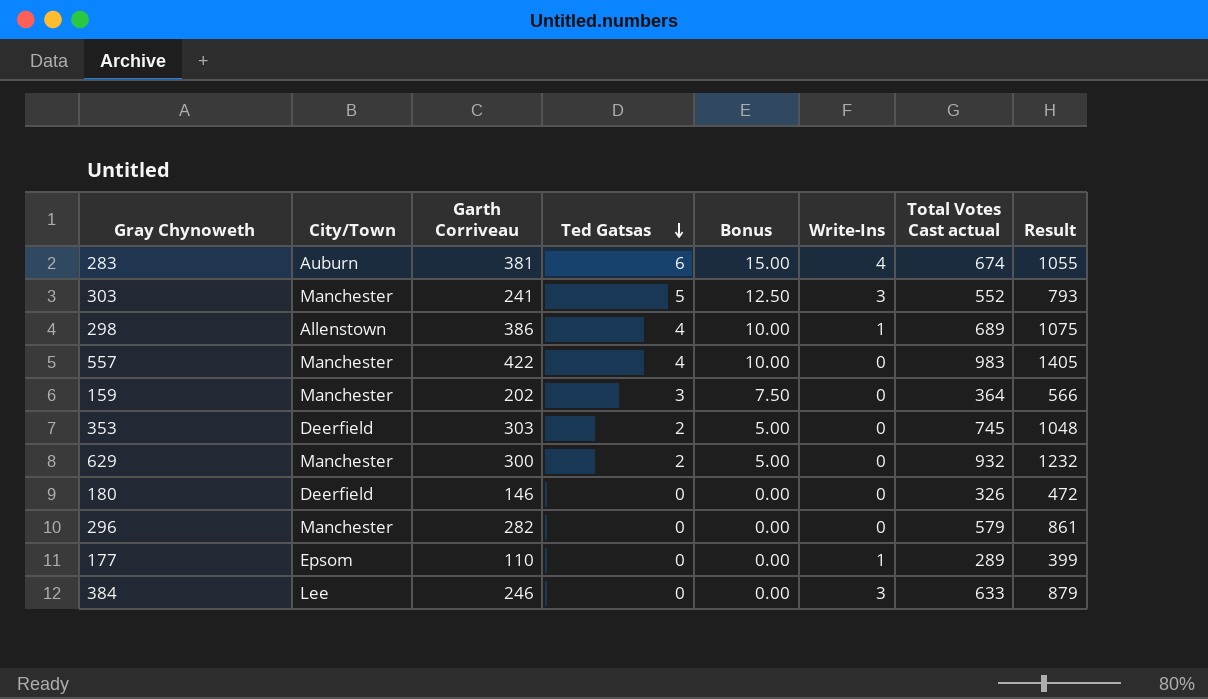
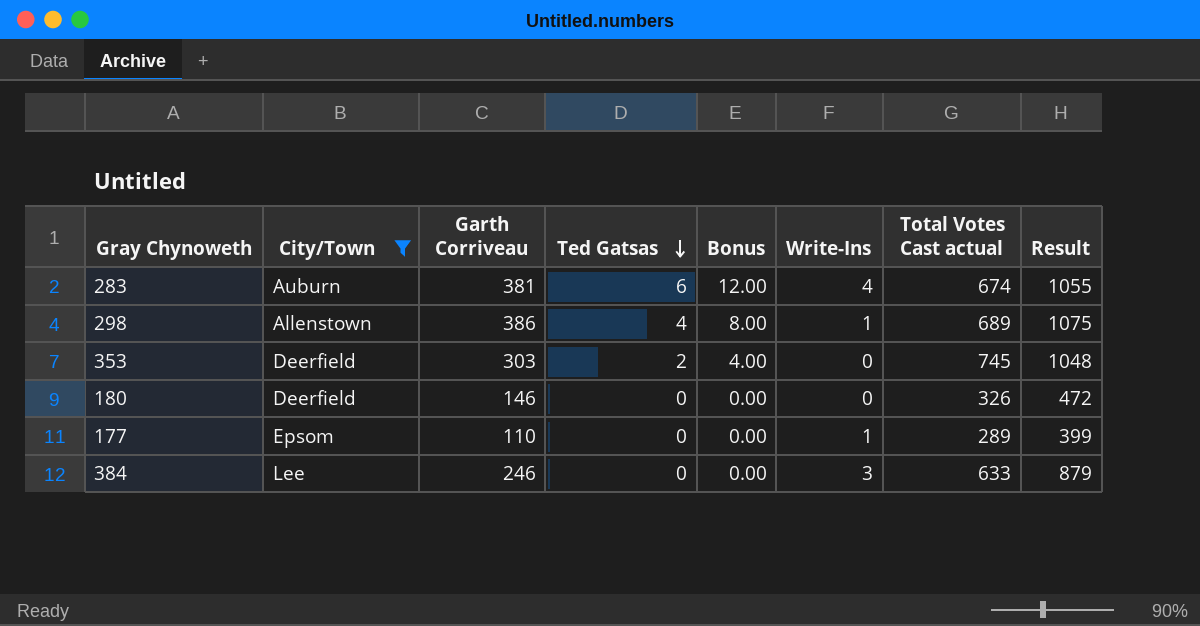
filter: none -> City/Town != Manchester
column Bonus | formula: [Ted Gatsas] * 2.5 -> [Ted Gatsas] * 2

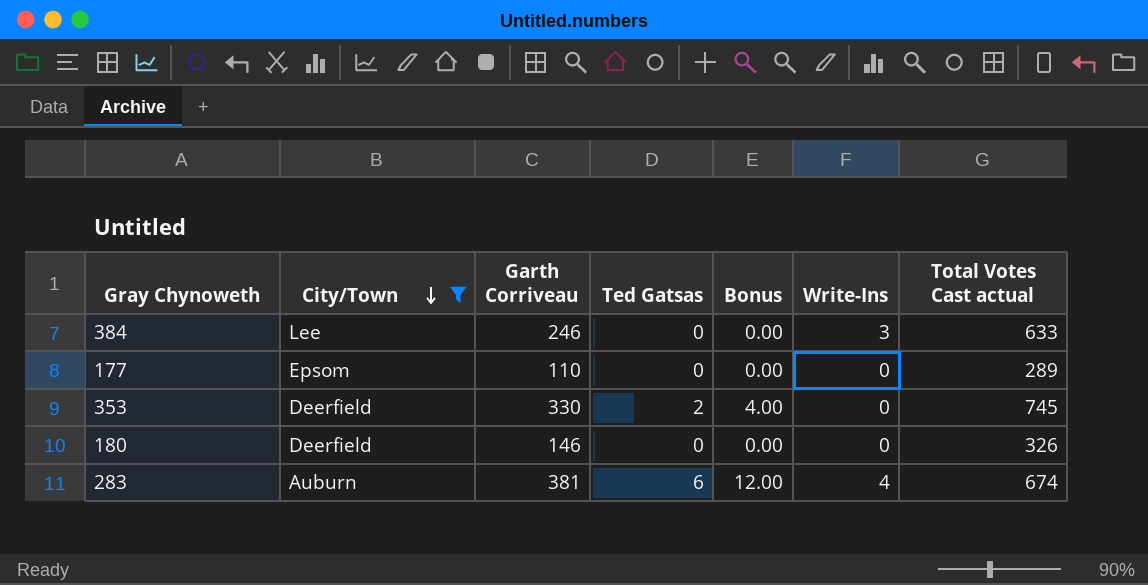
row order: Ted Gatsas descending -> City/Town descending
column Result | formula: [Garth Corriveau] + [Total Votes Cast actual] -> none
row 298: Allenstown | 386 | 4 | 8.00 | 1 | 689 | 1075 -> none
177 | Write-Ins: 1 -> 0
353 | Garth Corriveau: 303 -> 330

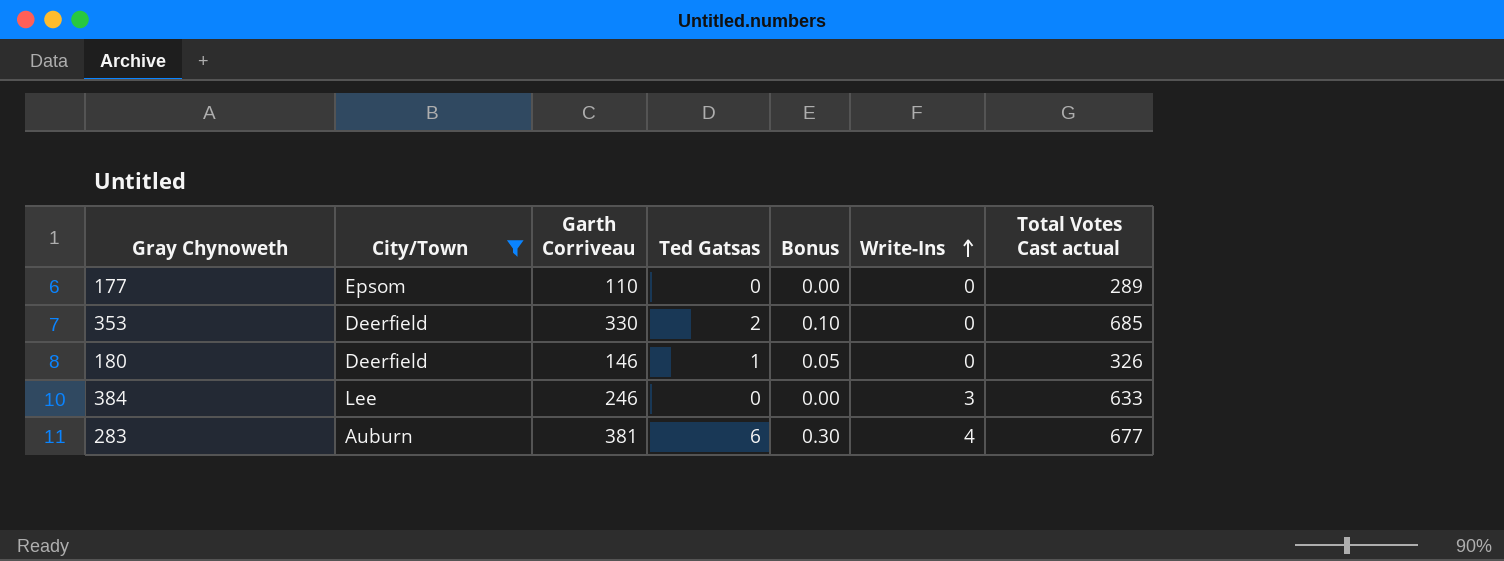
row order: City/Town descending -> Write-Ins ascending
column Bonus | formula: [Ted Gatsas] * 2 -> [Ted Gatsas] * 0.05
353 | Total Votes Cast actual: 745 -> 685
180 | Ted Gatsas: 0 -> 1
283 | Total Votes Cast actual: 674 -> 677

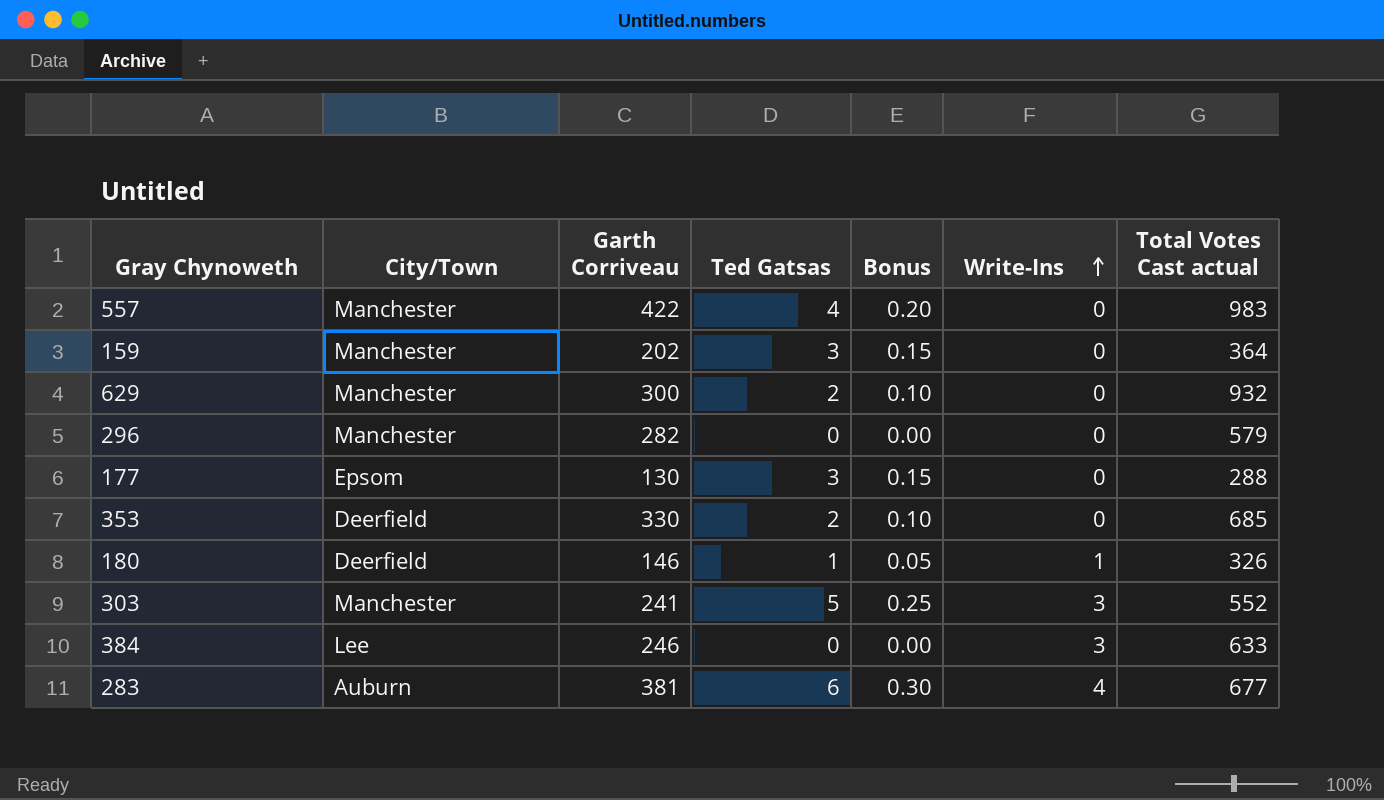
filter: City/Town != Manchester -> none
177 | Garth Corriveau: 110 -> 130
177 | Ted Gatsas: 0 -> 3
177 | Bonus: 0.00 -> 0.15
177 | Total Votes Cast actual: 289 -> 288
180 | Write-Ins: 0 -> 1

